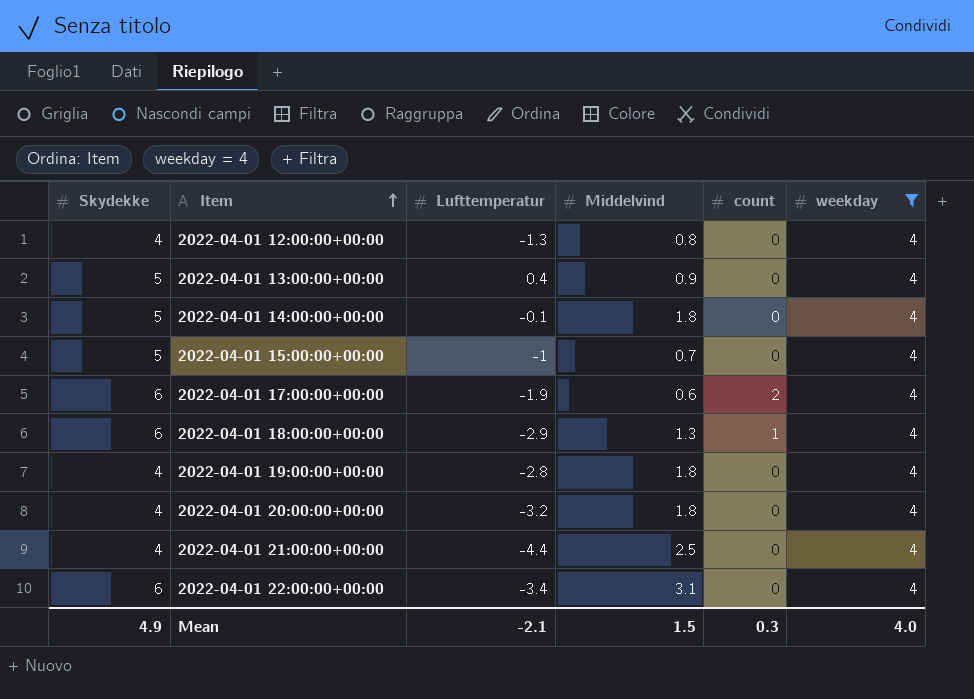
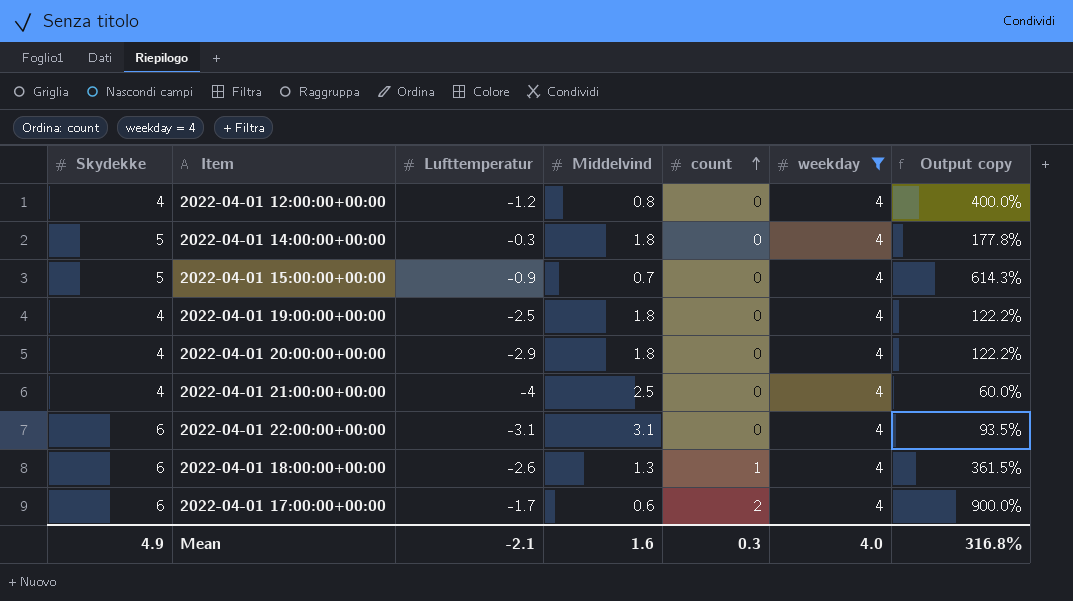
row order: Item ascending -> count ascending
column Output copy | formula: none -> ([Skydekke] - [Middelvind]) / [Middelvind]
row 2022-04-01 13:00:00+00:00: 5 | 0.4 | 0.9 | 0 | 4 -> none
2022-04-01 12:00:00+00:00 | Lufttemperatur: -1.3 -> -1.2
2022-04-01 14:00:00+00:00 | Lufttemperatur: -0.1 -> -0.3
2022-04-01 15:00:00+00:00 | Lufttemperatur: -1 -> -0.9
2022-04-01 19:00:00+00:00 | Lufttemperatur: -2.8 -> -2.5
2022-04-01 20:00:00+00:00 | Lufttemperatur: -3.2 -> -2.9
2022-04-01 21:00:00+00:00 | Lufttemperatur: -4.4 -> -4
2022-04-01 22:00:00+00:00 | Lufttemperatur: -3.4 -> -3.1
2022-04-01 18:00:00+00:00 | Lufttemperatur: -2.9 -> -2.6
2022-04-01 17:00:00+00:00 | Lufttemperatur: -1.9 -> -1.7
Mean | Middelvind: 1.5 -> 1.6

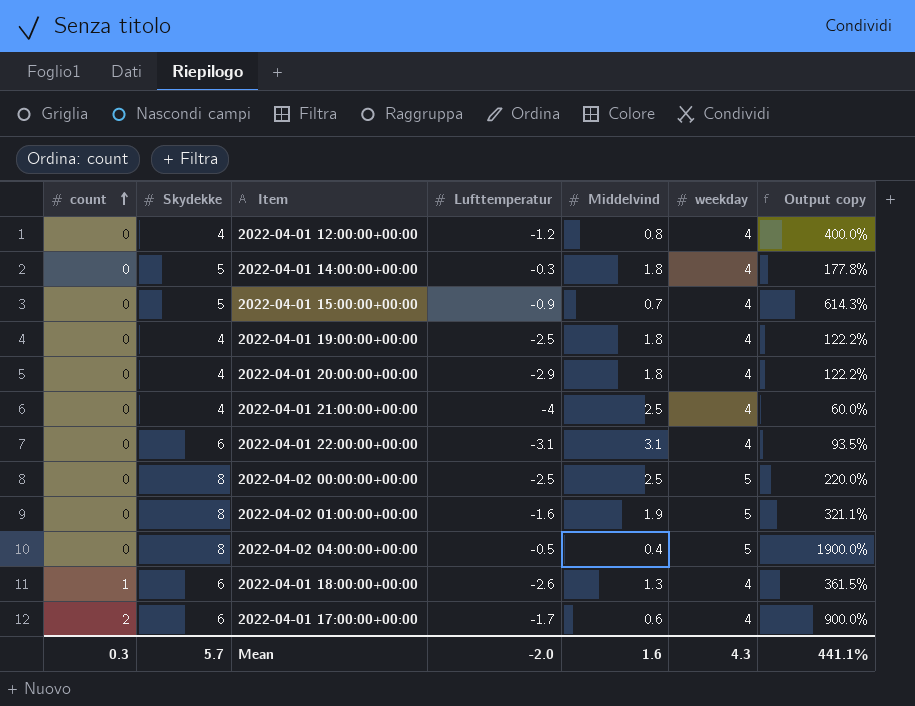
filter: weekday = 4 -> none
column count | position: 5 -> 1
Mean | Skydekke: 4.9 -> 5.7
Mean | Lufttemperatur: -2.1 -> -2.0
Mean | weekday: 4.0 -> 4.3
Mean | Output copy: 316.8% -> 441.1%

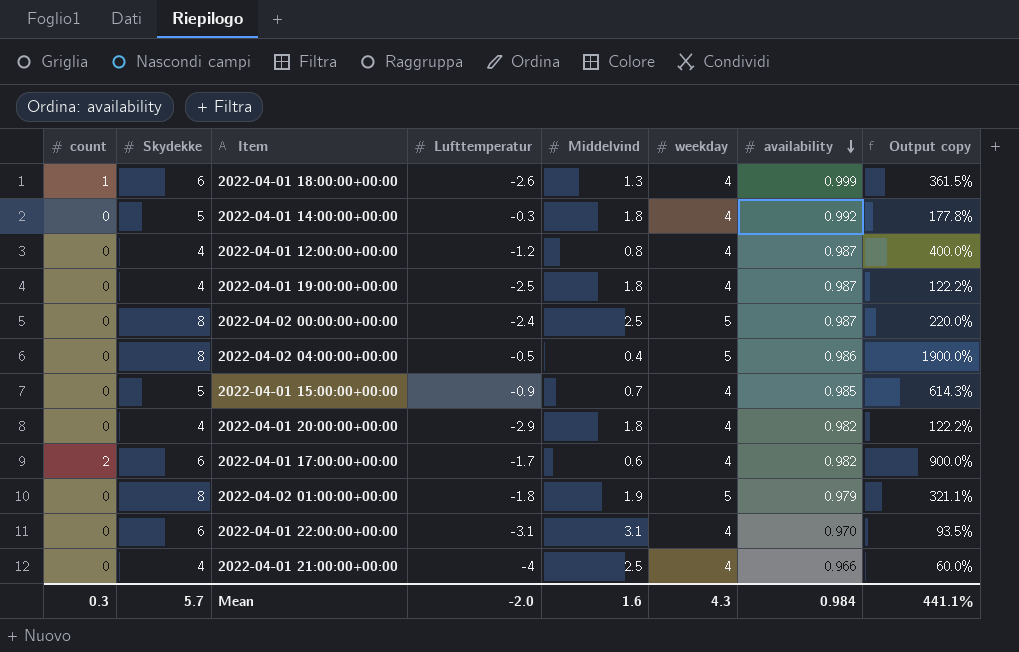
row order: count ascending -> availability descending
column availability | position: none -> 7
2022-04-02 00:00:00+00:00 | Lufttemperatur: -2.5 -> -2.4
2022-04-02 01:00:00+00:00 | Lufttemperatur: -1.6 -> -1.8

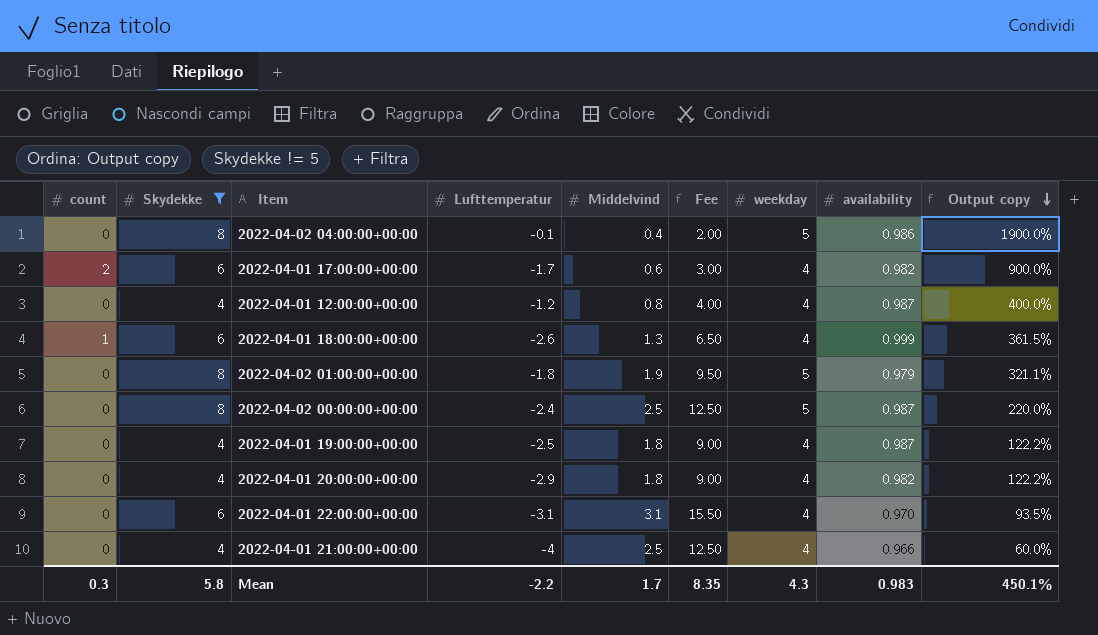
filter: none -> Skydekke != 5
row order: availability descending -> Output copy descending
column Fee | formula: none -> [Middelvind] * 5
2022-04-02 04:00:00+00:00 | Lufttemperatur: -0.5 -> -0.1
Mean | Skydekke: 5.7 -> 5.8
Mean | Lufttemperatur: -2.0 -> -2.2
Mean | Middelvind: 1.6 -> 1.7
Mean | availability: 0.984 -> 0.983
Mean | Output copy: 441.1% -> 450.1%

